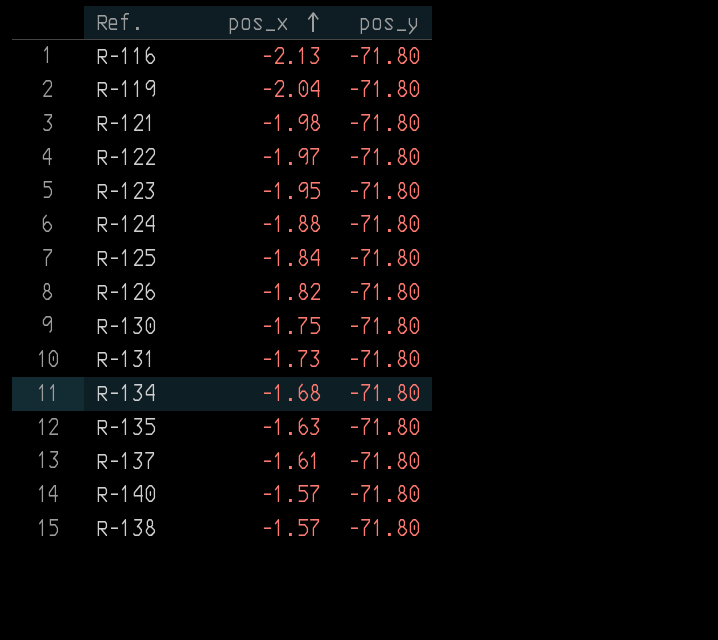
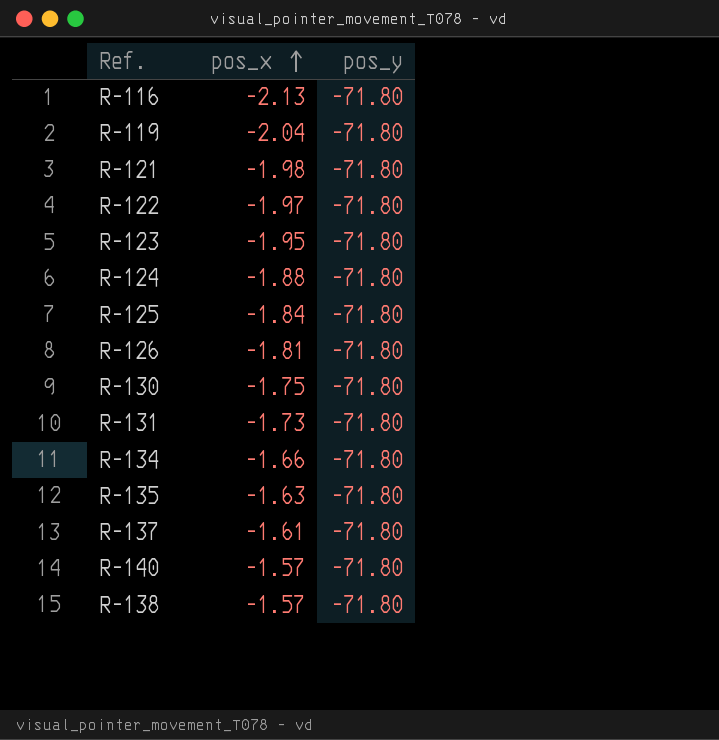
R-126 | pos_x: -1.82 -> -1.81
R-134 | pos_x: -1.68 -> -1.66

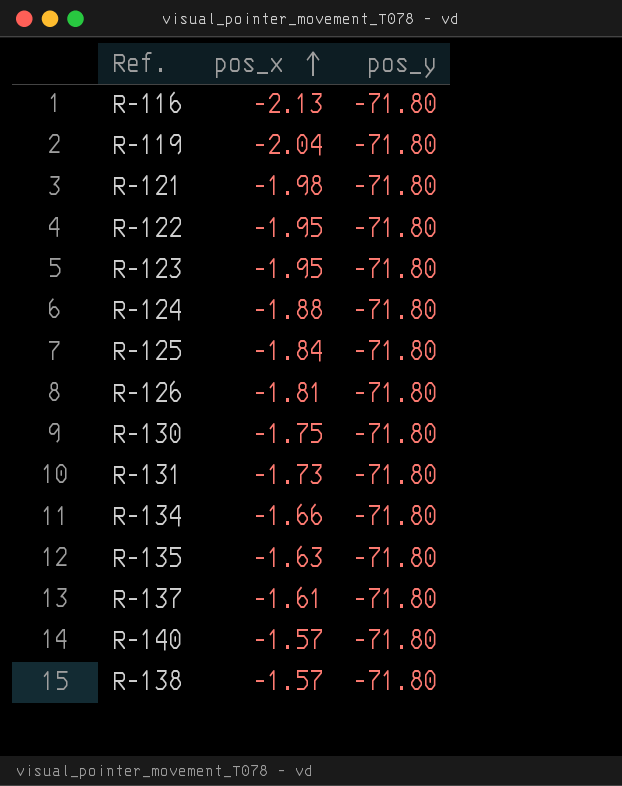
R-122 | pos_x: -1.97 -> -1.95

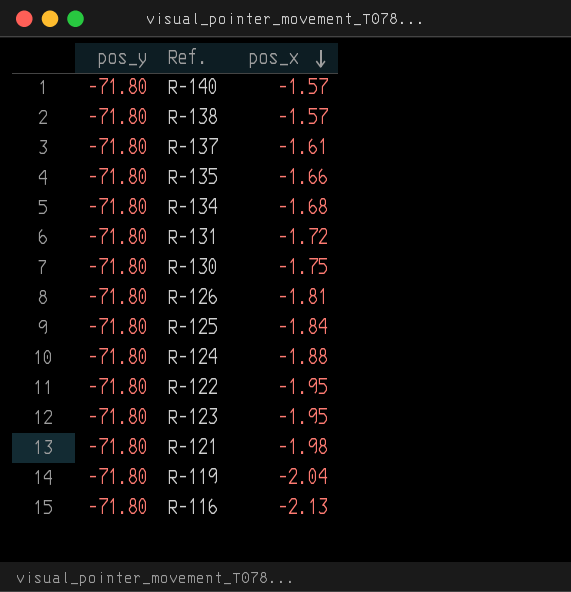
row order: pos_x ascending -> pos_x descending
column pos_y | position: 3 -> 1
R-135 | pos_x: -1.63 -> -1.66
R-134 | pos_x: -1.66 -> -1.68
R-131 | pos_x: -1.73 -> -1.72

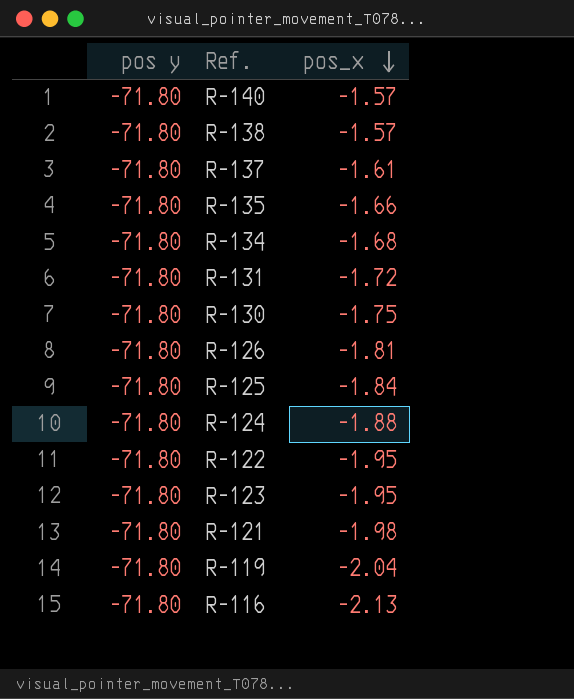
column name: pos_y -> pos y

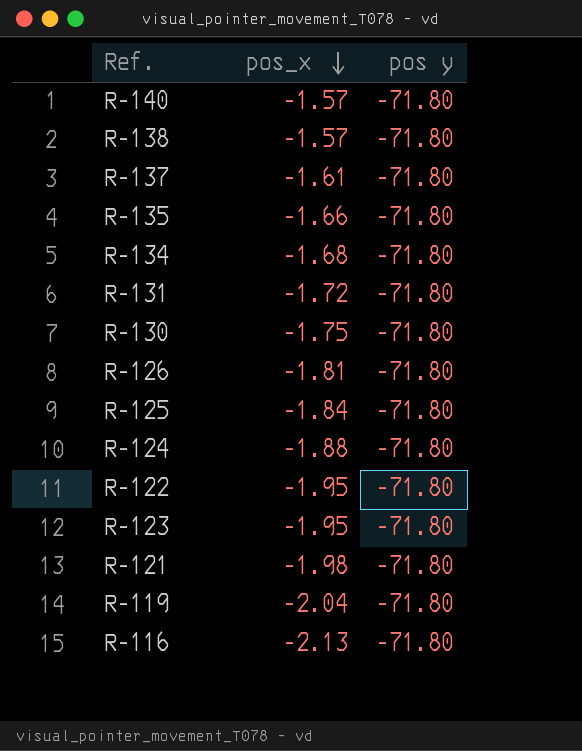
column pos y | position: 1 -> 3

